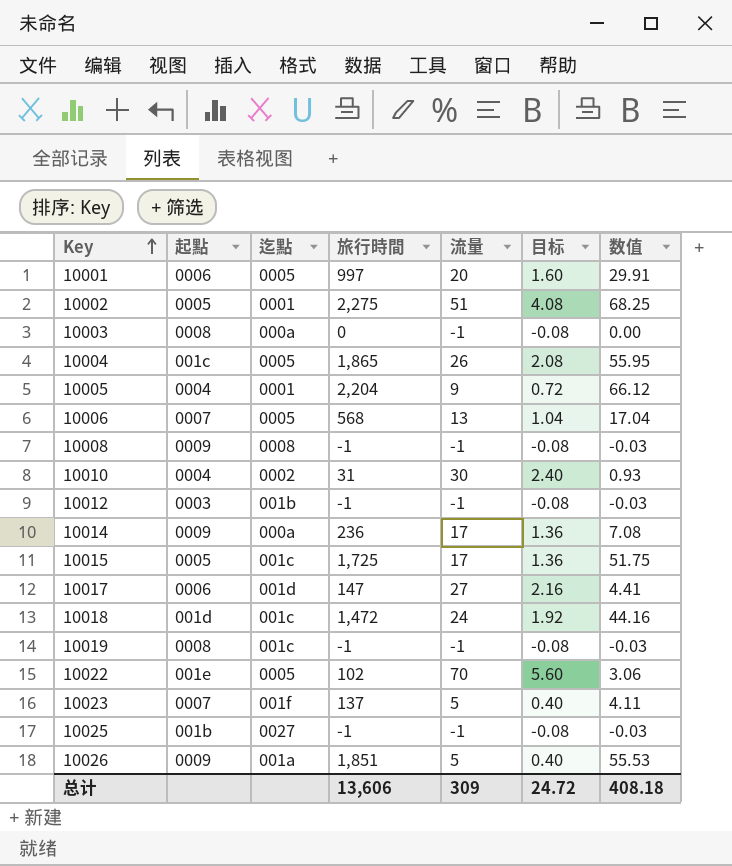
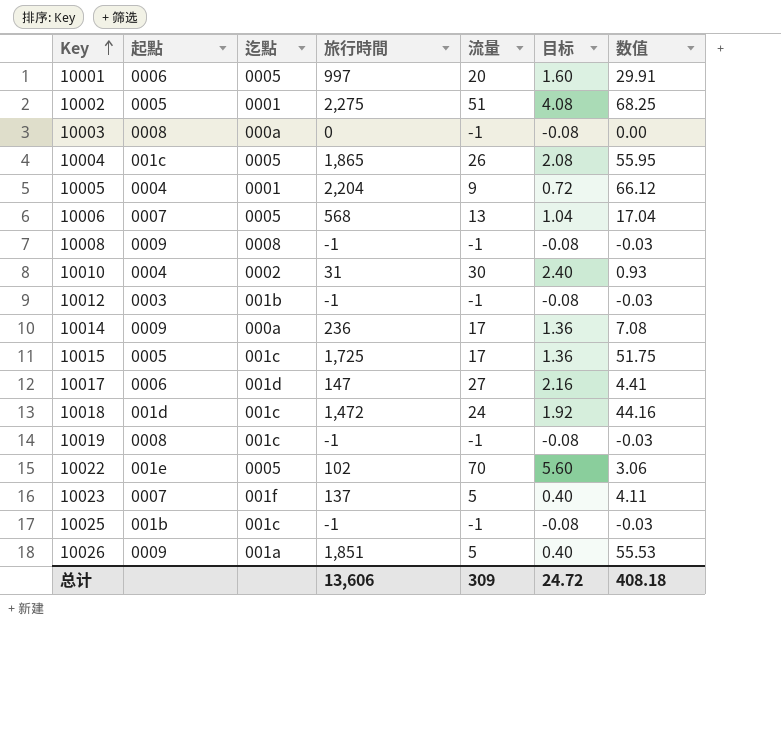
10025 | 迄點: 0027 -> 001c

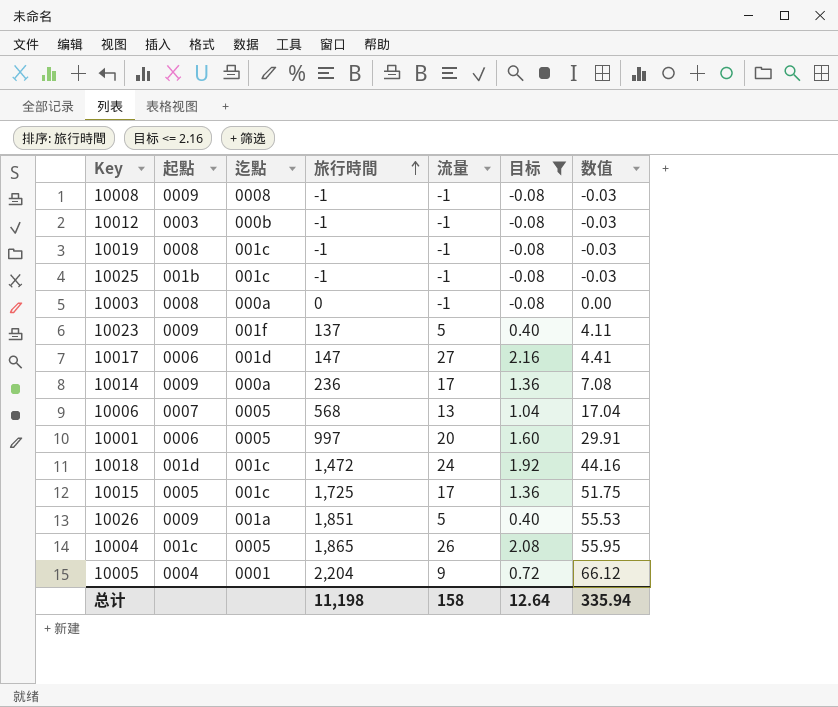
filter: none -> 目标 <= 2.16
row order: Key ascending -> 旅行時間 ascending
10012 | 迄點: 001b -> 000b
10023 | 起點: 0007 -> 0009
总计 | 旅行時間: 13,606 -> 11,198
总计 | 流量: 309 -> 158
总计 | 目标: 24.72 -> 12.64
总计 | 数值: 408.18 -> 335.94

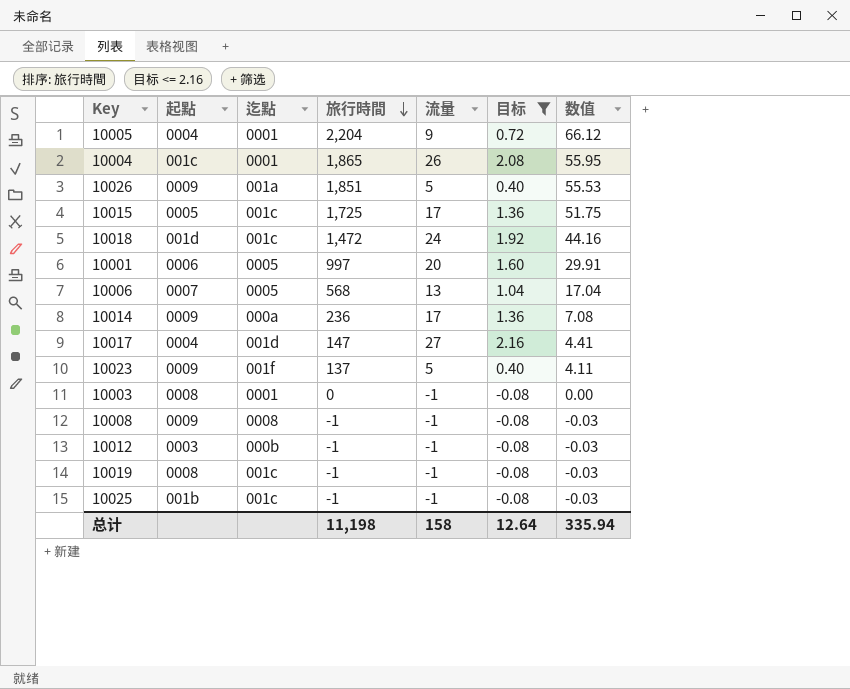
row order: 旅行時間 ascending -> 旅行時間 descending
10004 | 迄點: 0005 -> 0001
10017 | 起點: 0006 -> 0004
10003 | 迄點: 000a -> 0001

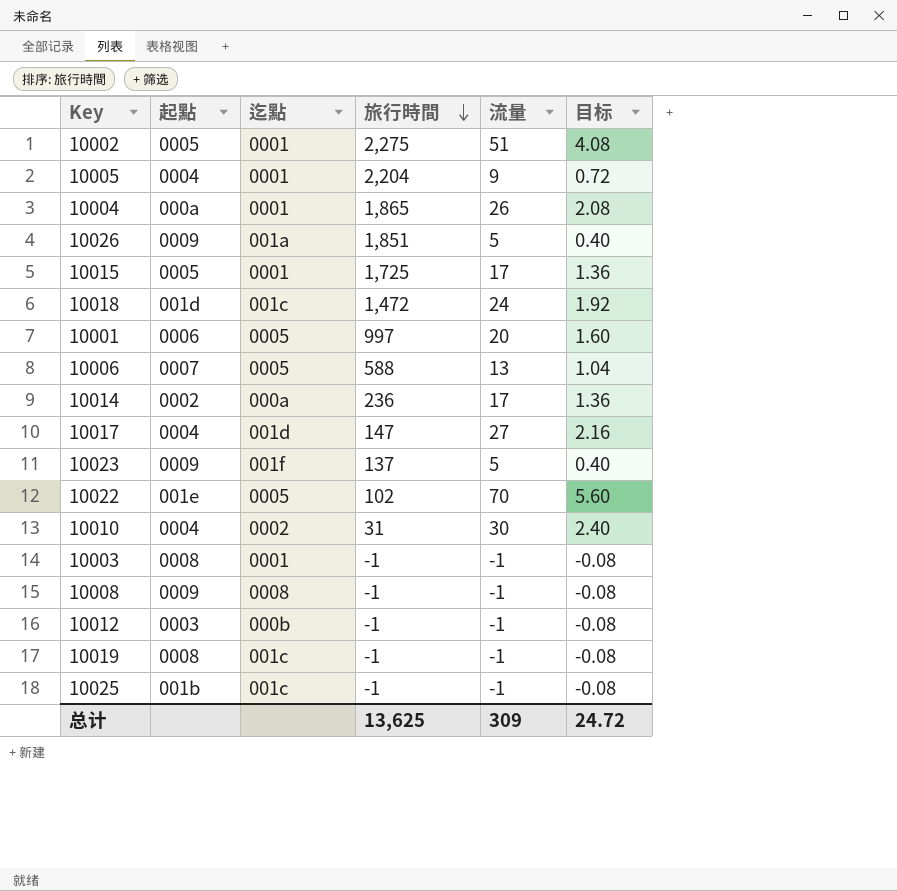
filter: 目标 <= 2.16 -> none
column 数值 | formula: [旅行時間] * 0.03 -> none
10004 | 起點: 001c -> 000a
10015 | 迄點: 001c -> 0001
10006 | 旅行時間: 568 -> 588
10014 | 起點: 0009 -> 0002
10003 | 旅行時間: 0 -> -1
总计 | 旅行時間: 11,198 -> 13,625
总计 | 流量: 158 -> 309
总计 | 目标: 12.64 -> 24.72

